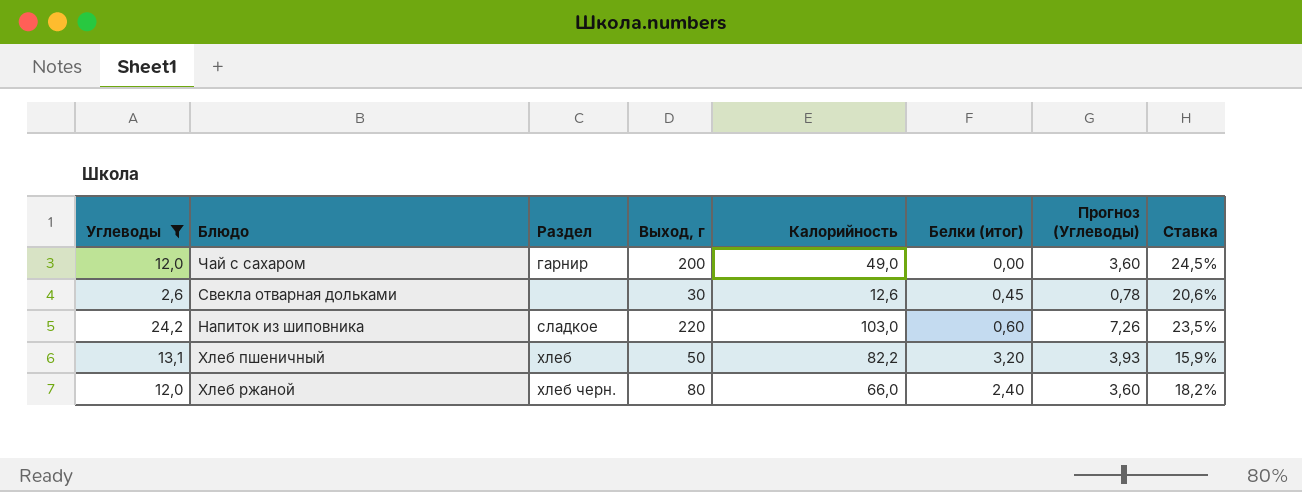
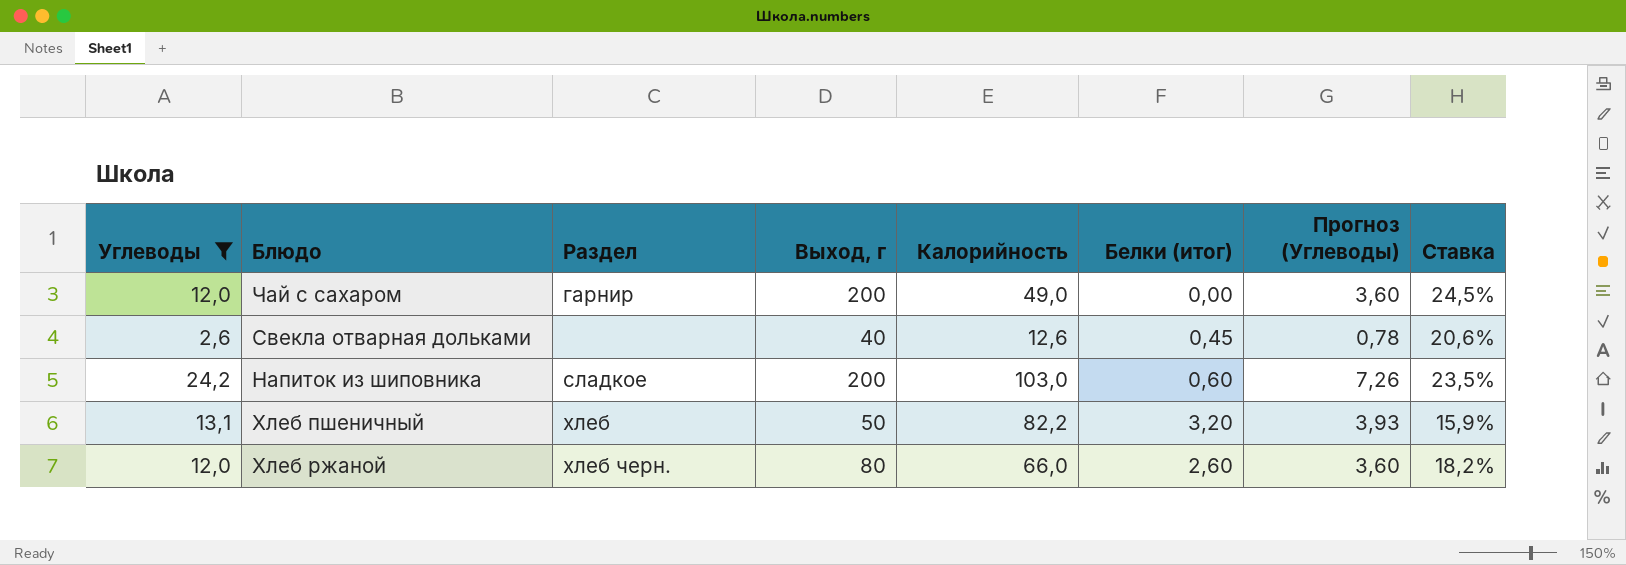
Свекла отварная дольками | Выход, г: 30 -> 40
Напиток из шиповника | Выход, г: 220 -> 200
Хлеб ржаной | Белки (итог): 2,40 -> 2,60

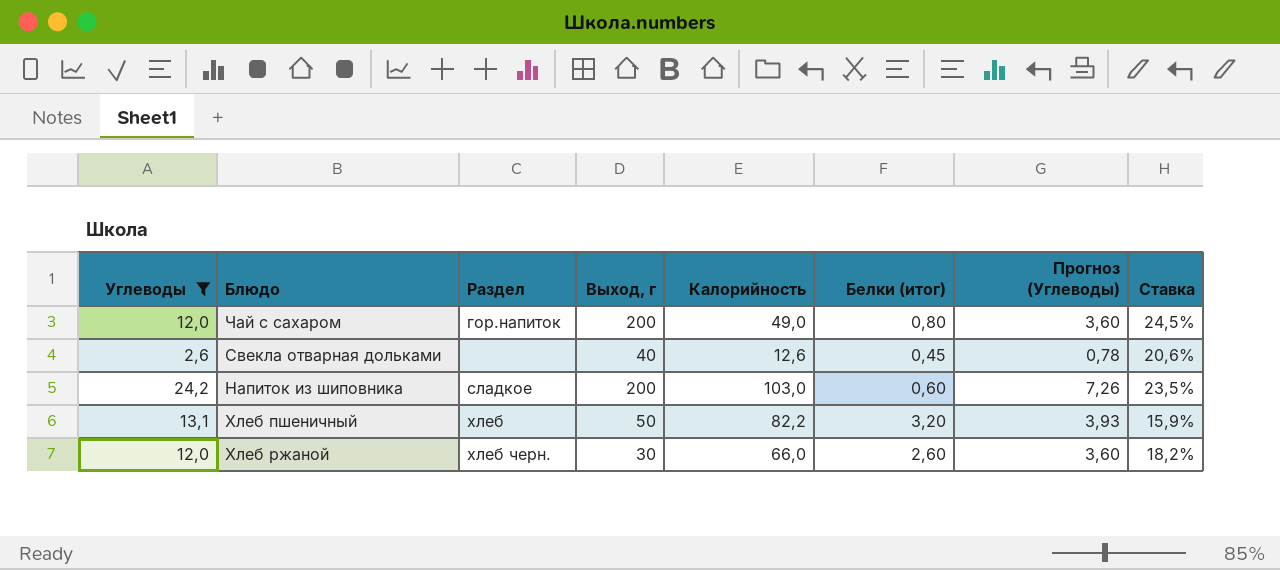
Чай с сахаром | Раздел: гарнир -> гор.напиток
Чай с сахаром | Белки (итог): 0,00 -> 0,80
Хлеб ржаной | Выход, г: 80 -> 30

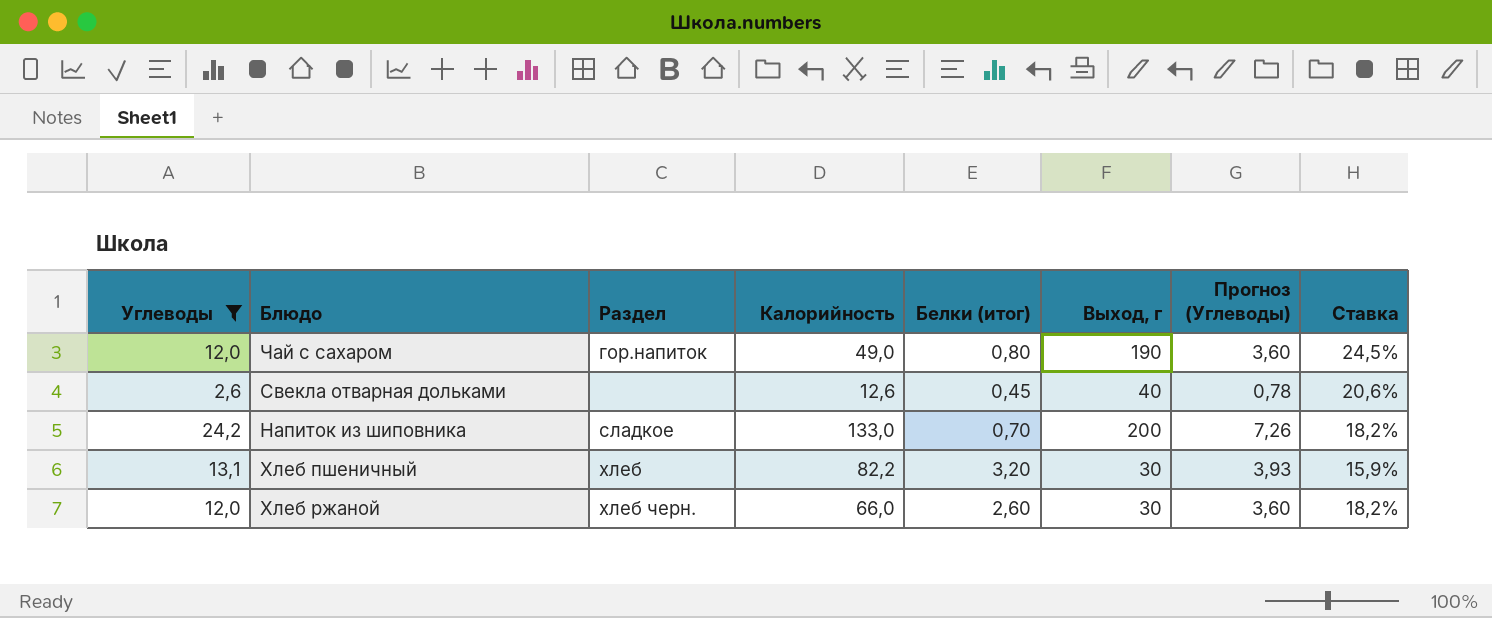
column Выход, г | position: 4 -> 6
Чай с сахаром | Выход, г: 200 -> 190
Напиток из шиповника | Калорийность: 103,0 -> 133,0
Напиток из шиповника | Белки (итог): 0,60 -> 0,70
Напиток из шиповника | Ставка: 23,5% -> 18,2%
Хлеб пшеничный | Выход, г: 50 -> 30

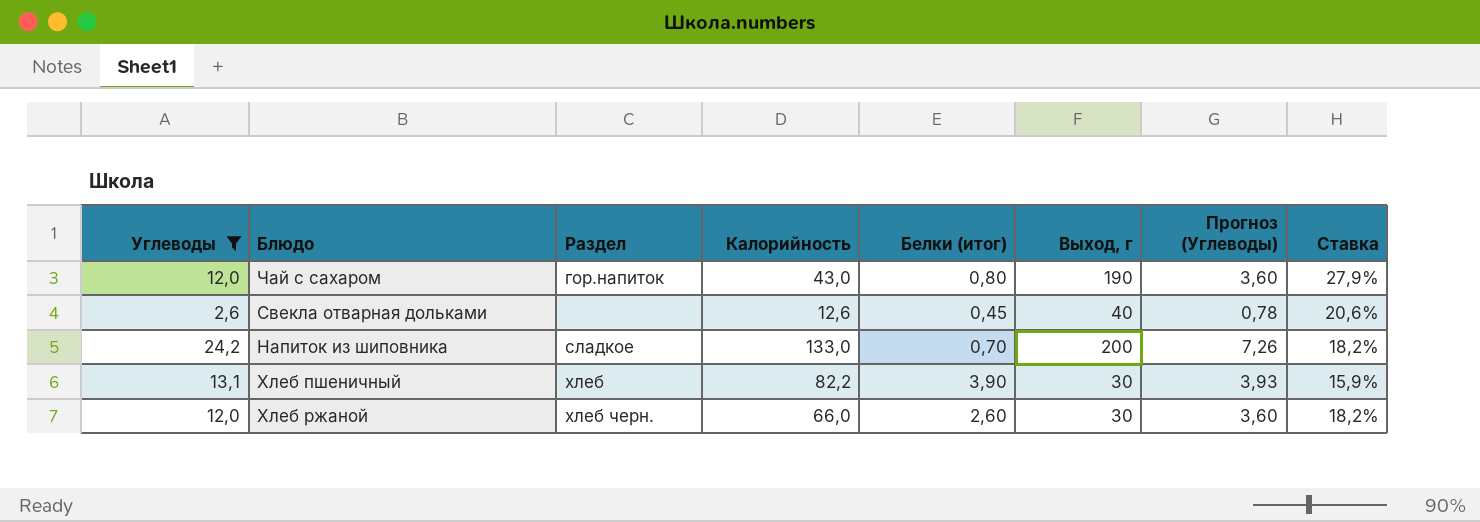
Чай с сахаром | Калорийность: 49,0 -> 43,0
Чай с сахаром | Ставка: 24,5% -> 27,9%
Хлеб пшеничный | Белки (итог): 3,20 -> 3,90

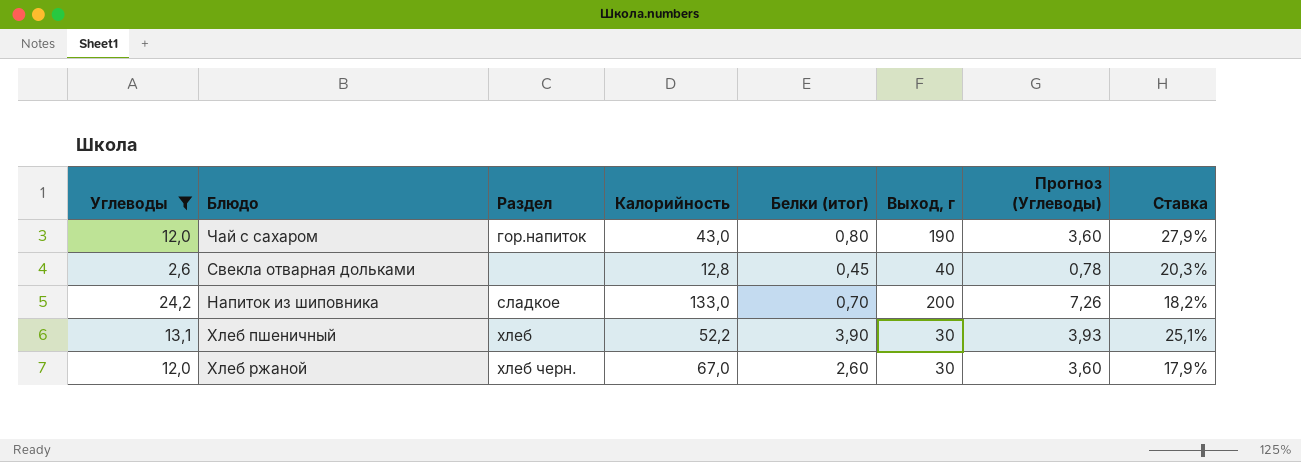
Свекла отварная дольками | Калорийность: 12,6 -> 12,8
Свекла отварная дольками | Ставка: 20,6% -> 20,3%
Хлеб пшеничный | Калорийность: 82,2 -> 52,2
Хлеб пшеничный | Ставка: 15,9% -> 25,1%
Хлеб ржаной | Калорийность: 66,0 -> 67,0
Хлеб ржаной | Ставка: 18,2% -> 17,9%

